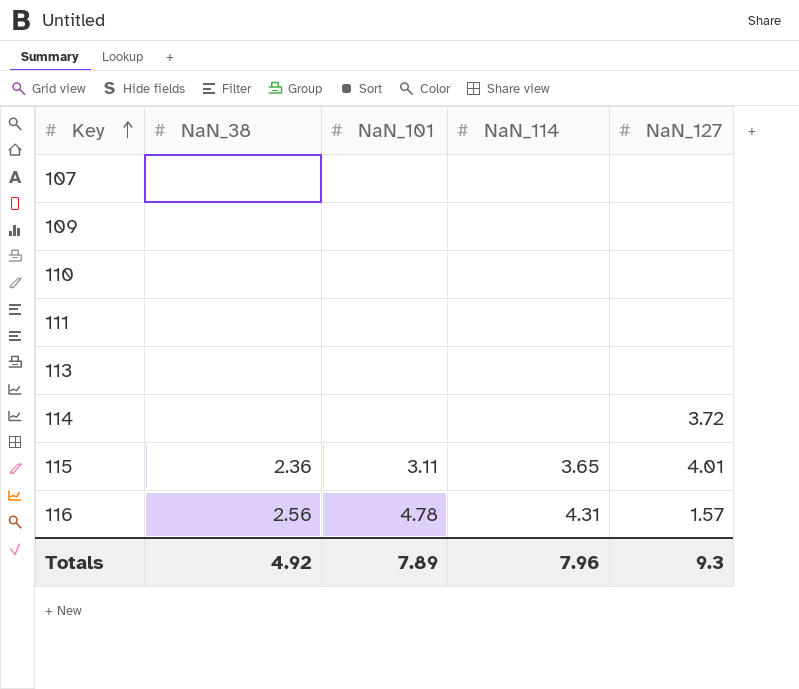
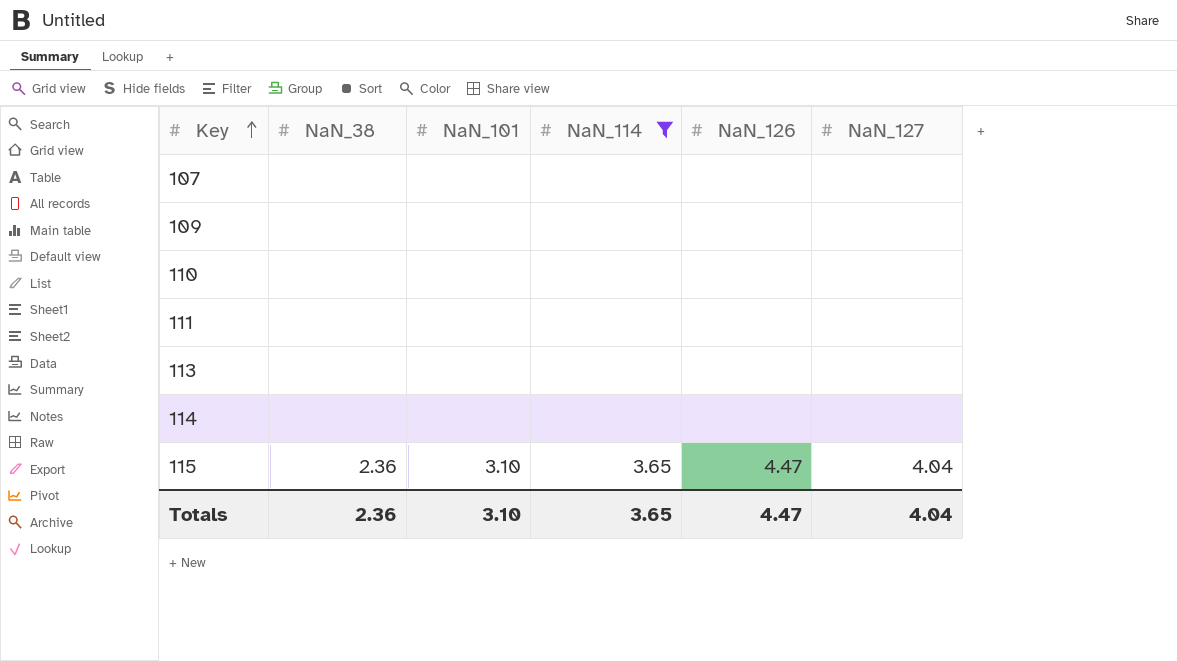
filter: none -> NaN_114 != 4.31
column NaN_126 | position: none -> 5
114 | NaN_127: 3.72 -> none
115 | NaN_101: 3.11 -> 3.10
115 | NaN_127: 4.01 -> 4.04
Totals | NaN_38: 4.92 -> 2.36
Totals | NaN_101: 7.89 -> 3.10
Totals | NaN_114: 7.96 -> 3.65
Totals | NaN_127: 9.3 -> 4.04

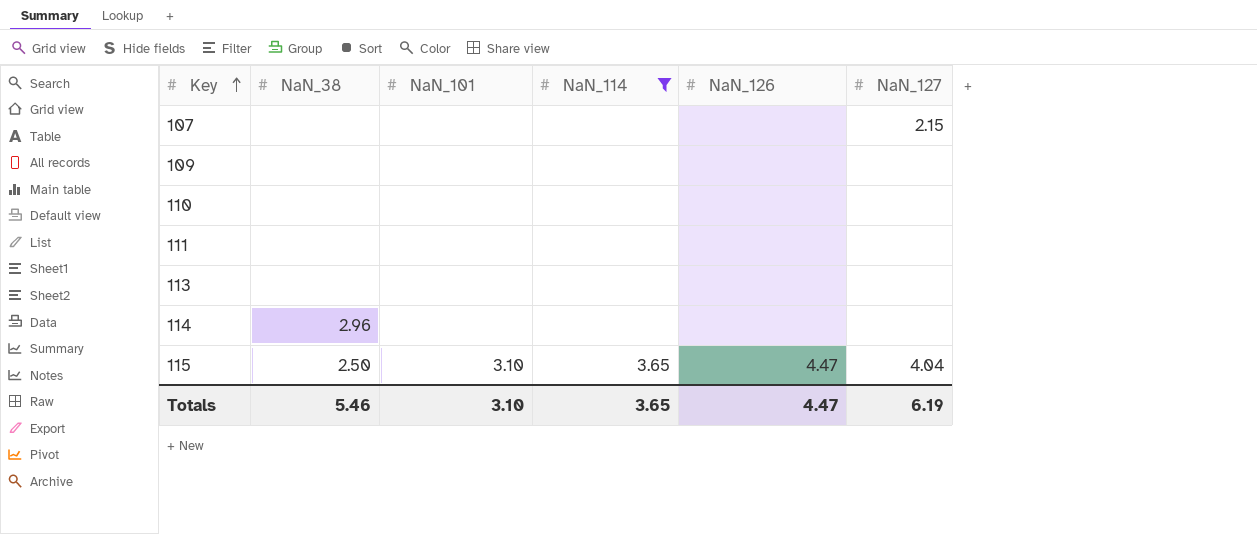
107 | NaN_127: none -> 2.15
114 | NaN_38: none -> 2.96
115 | NaN_38: 2.36 -> 2.50
Totals | NaN_38: 2.36 -> 5.46
Totals | NaN_127: 4.04 -> 6.19

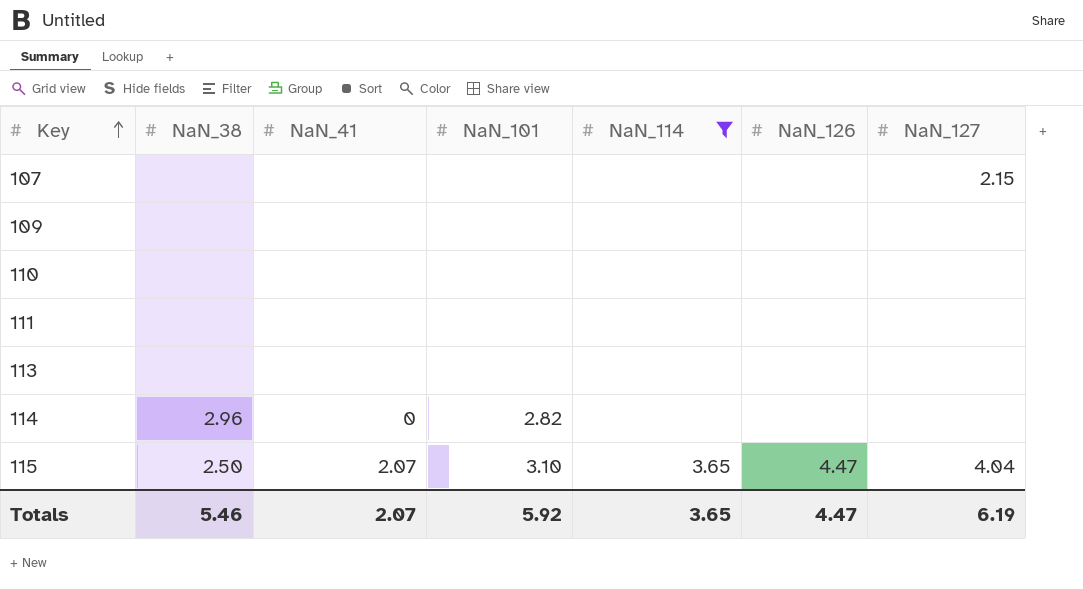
column NaN_41 | position: none -> 3
114 | NaN_101: none -> 2.82
Totals | NaN_101: 3.10 -> 5.92

